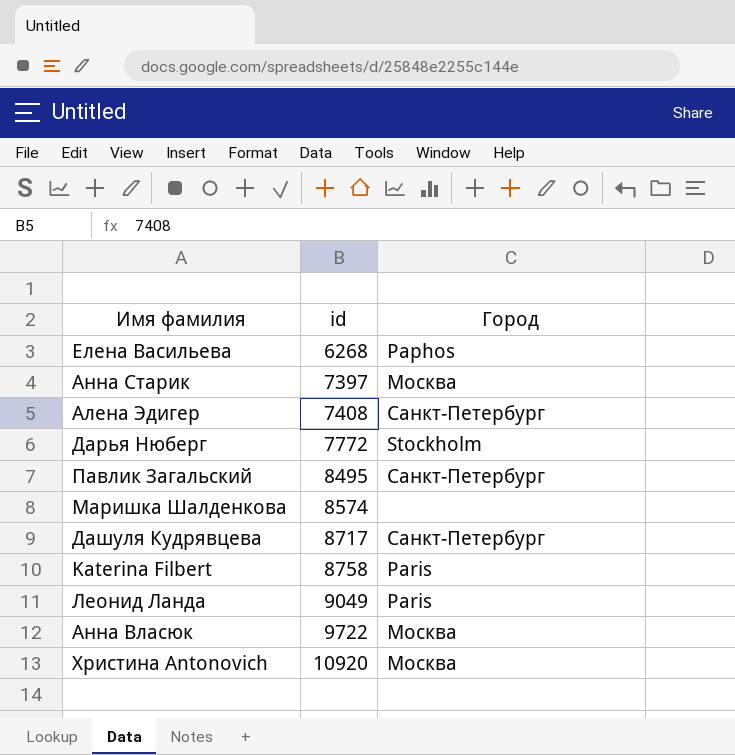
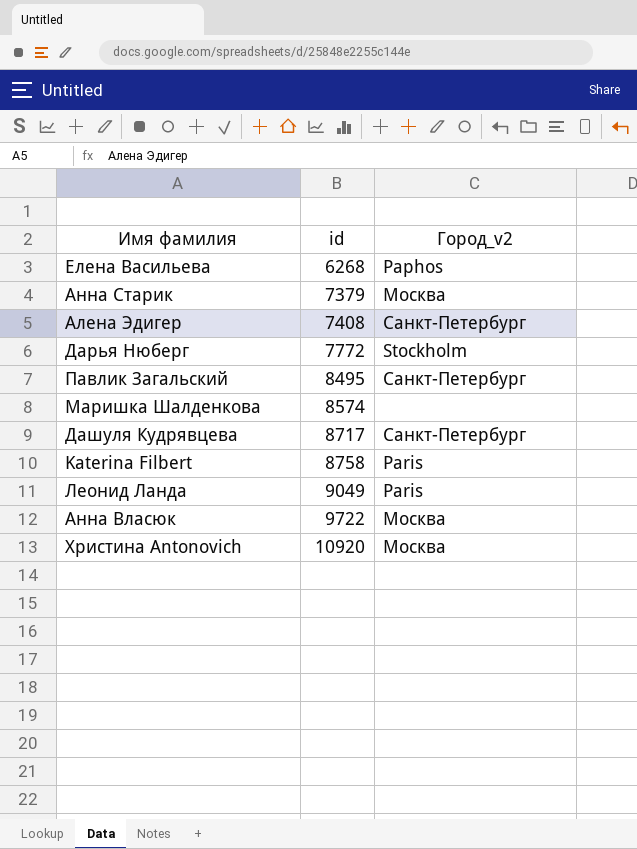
column name: Город -> Город_v2
Анна Старик | id: 7397 -> 7379

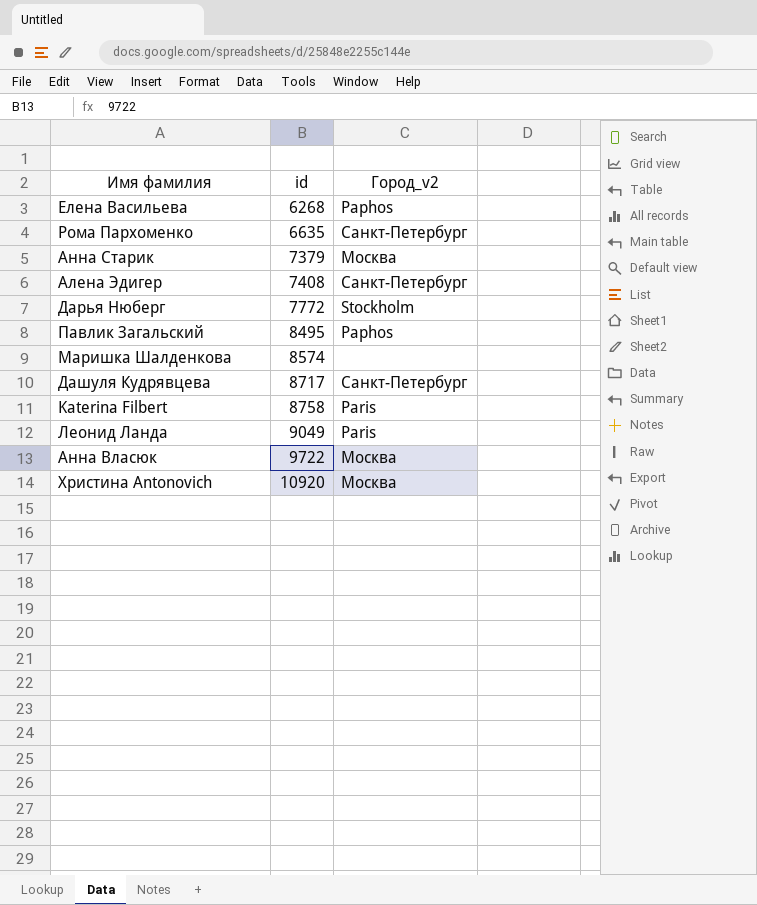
row Рома Пархоменко: none -> 6635 | Санкт-Петербург
Павлик Загальский | Город_v2: Санкт-Петербург -> Paphos

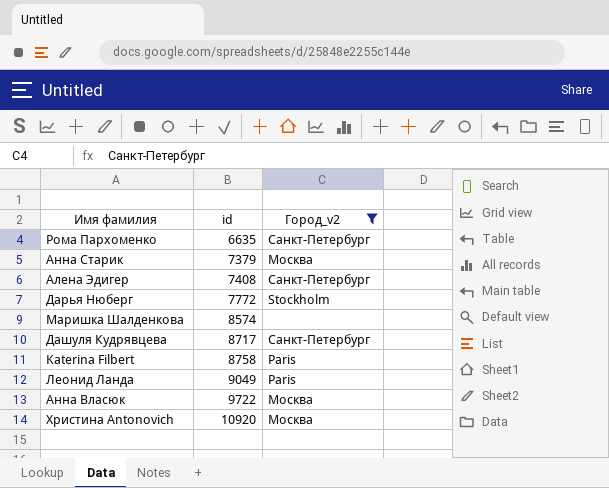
filter: none -> Город_v2 != Paphos

